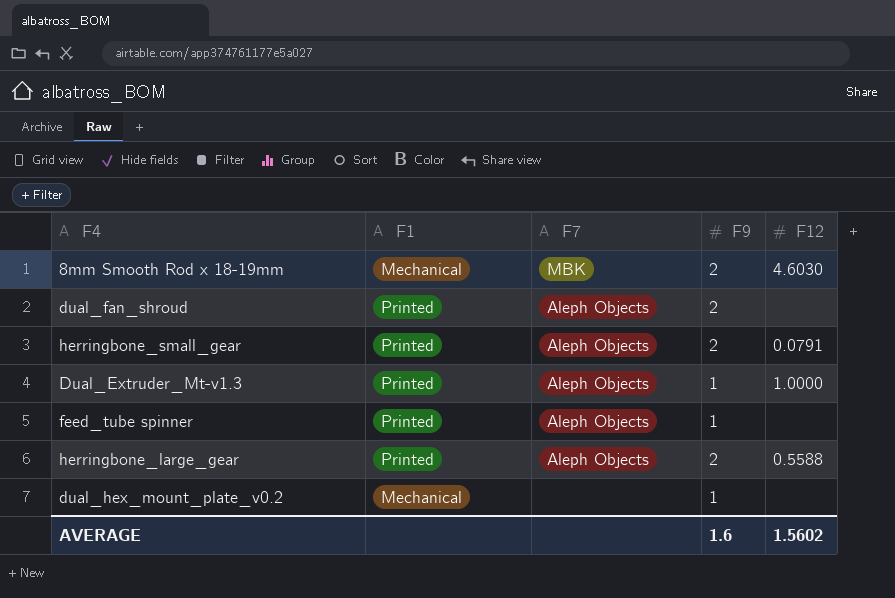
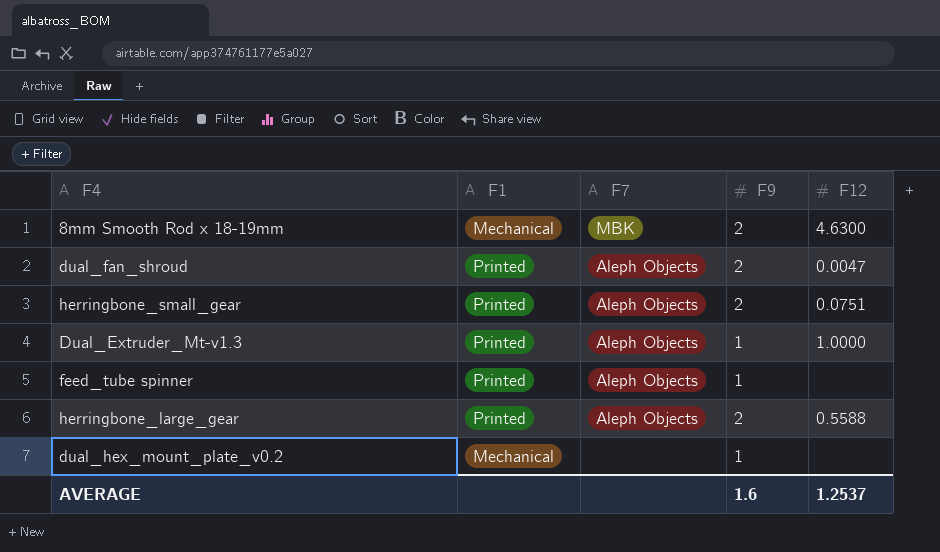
8mm Smooth Rod x 18-19mm | F12: 4.6030 -> 4.6300
dual_fan_shroud | F12: none -> 0.0047
herringbone_small_gear | F12: 0.0791 -> 0.0751
AVERAGE | F12: 1.5602 -> 1.2537

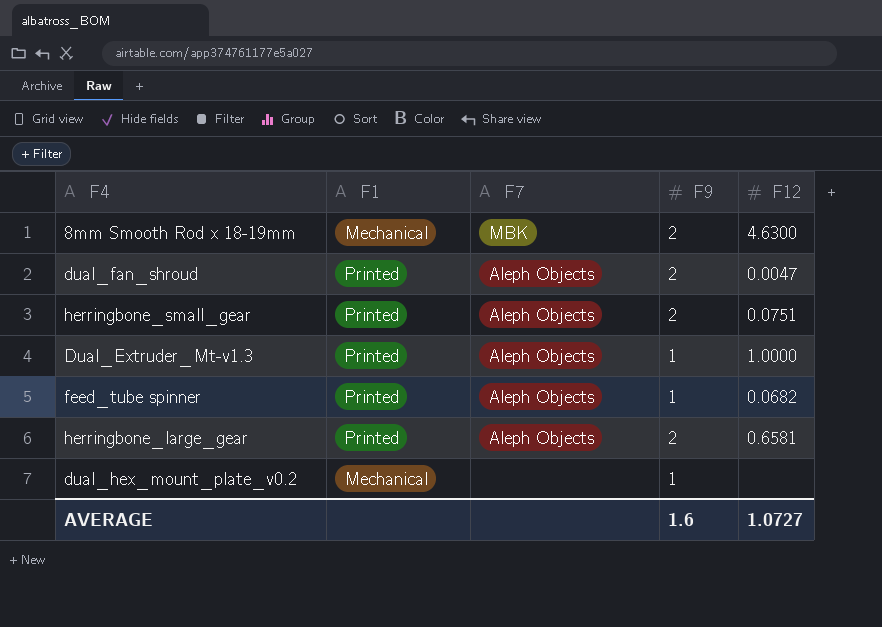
feed_tube spinner | F12: none -> 0.0682
herringbone_large_gear | F12: 0.5588 -> 0.6581
AVERAGE | F12: 1.2537 -> 1.0727

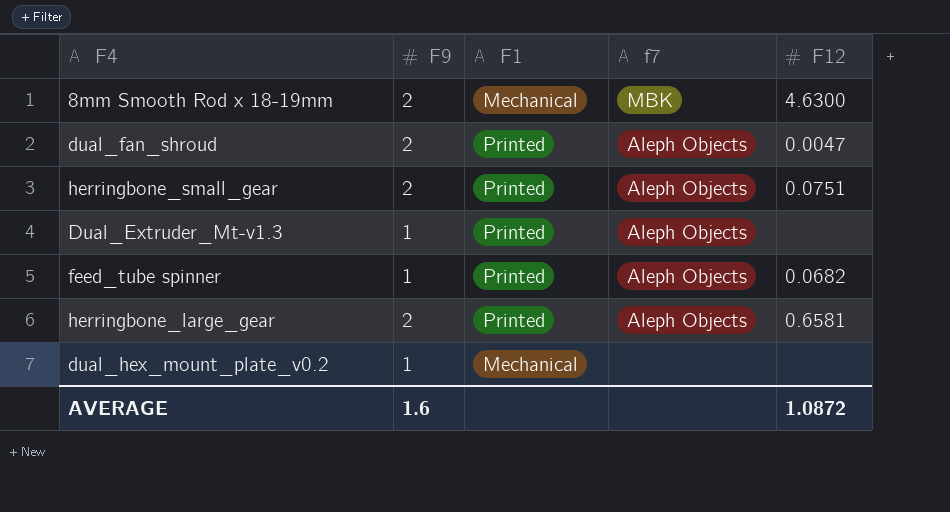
column F9 | position: 4 -> 2
column name: F7 -> f7
Dual_Extruder_Mt-v1.3 | F12: 1.0000 -> none
AVERAGE | F12: 1.0727 -> 1.0872

